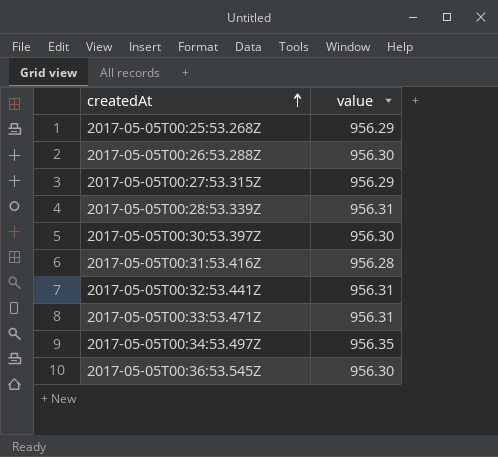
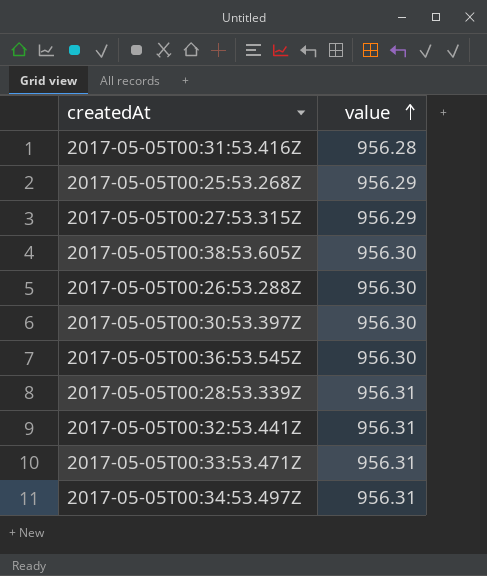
row order: createdAt ascending -> value ascending
row 2017-05-05T00:38:53.605Z: none -> 956.30
2017-05-05T00:34:53.497Z | value: 956.35 -> 956.31

